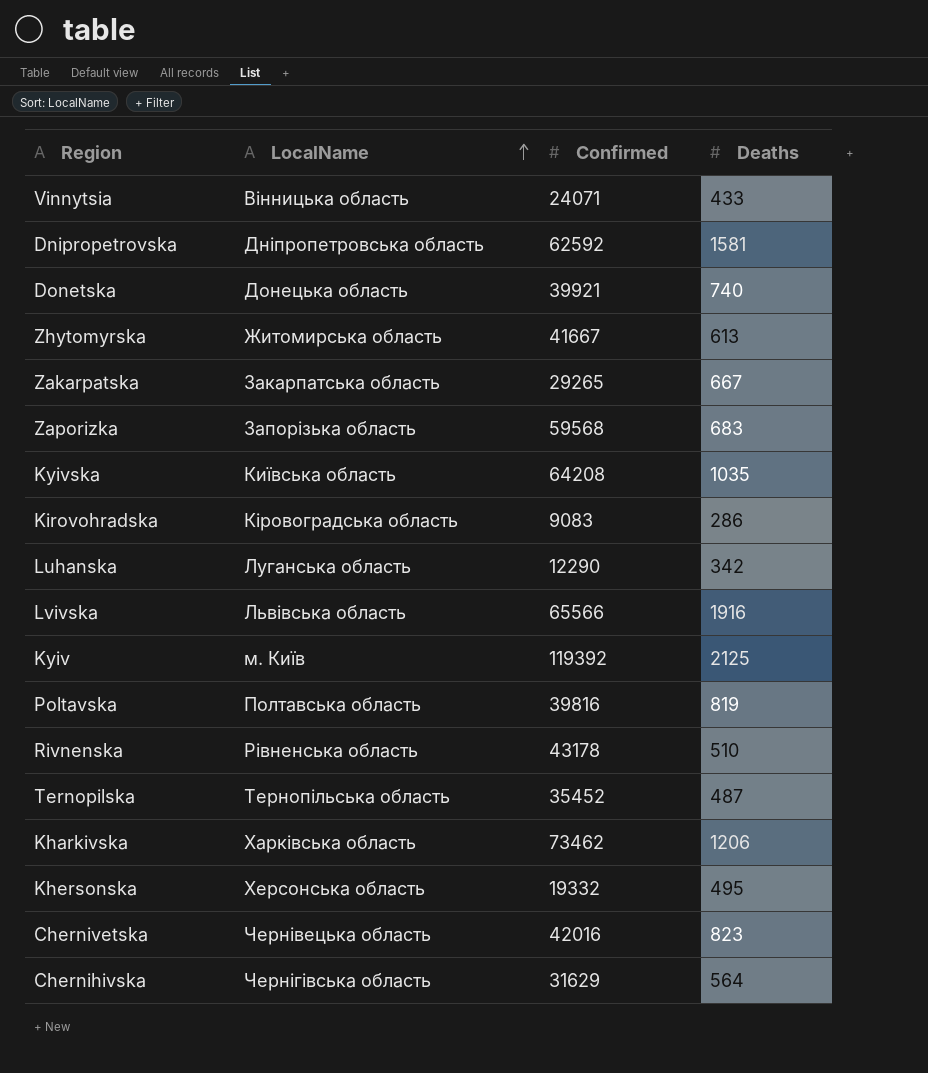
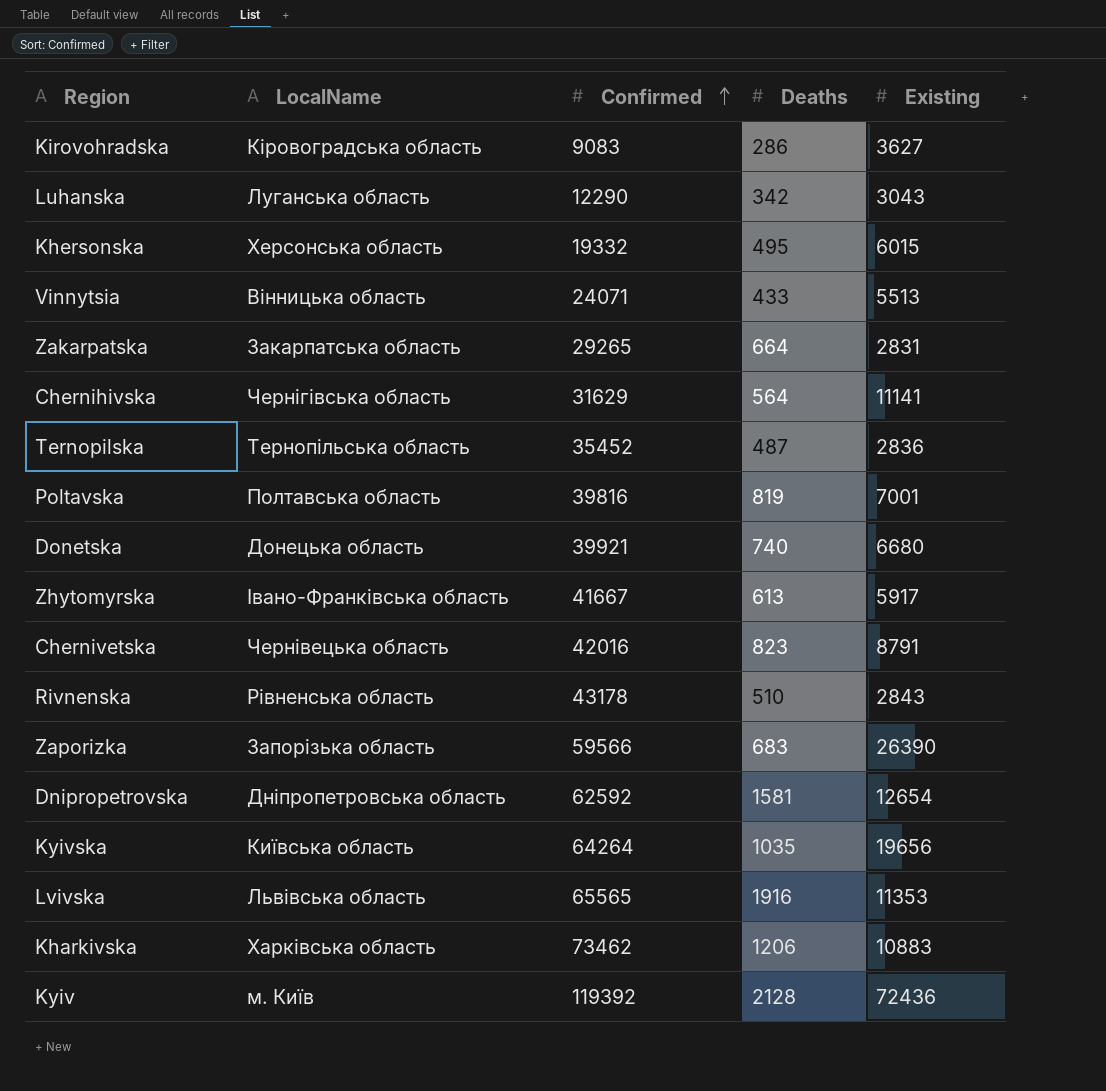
row order: LocalName ascending -> Confirmed ascending
column Existing | position: none -> 5
Zakarpatska | Deaths: 667 -> 664
Zhytomyrskа | LocalName: Житомирська область -> Івано-Франківська область
Zaporizka | Confirmed: 59568 -> 59566
Kyivska | Confirmed: 64208 -> 64264
Lvivska | Confirmed: 65566 -> 65565
Kyiv | Deaths: 2125 -> 2128

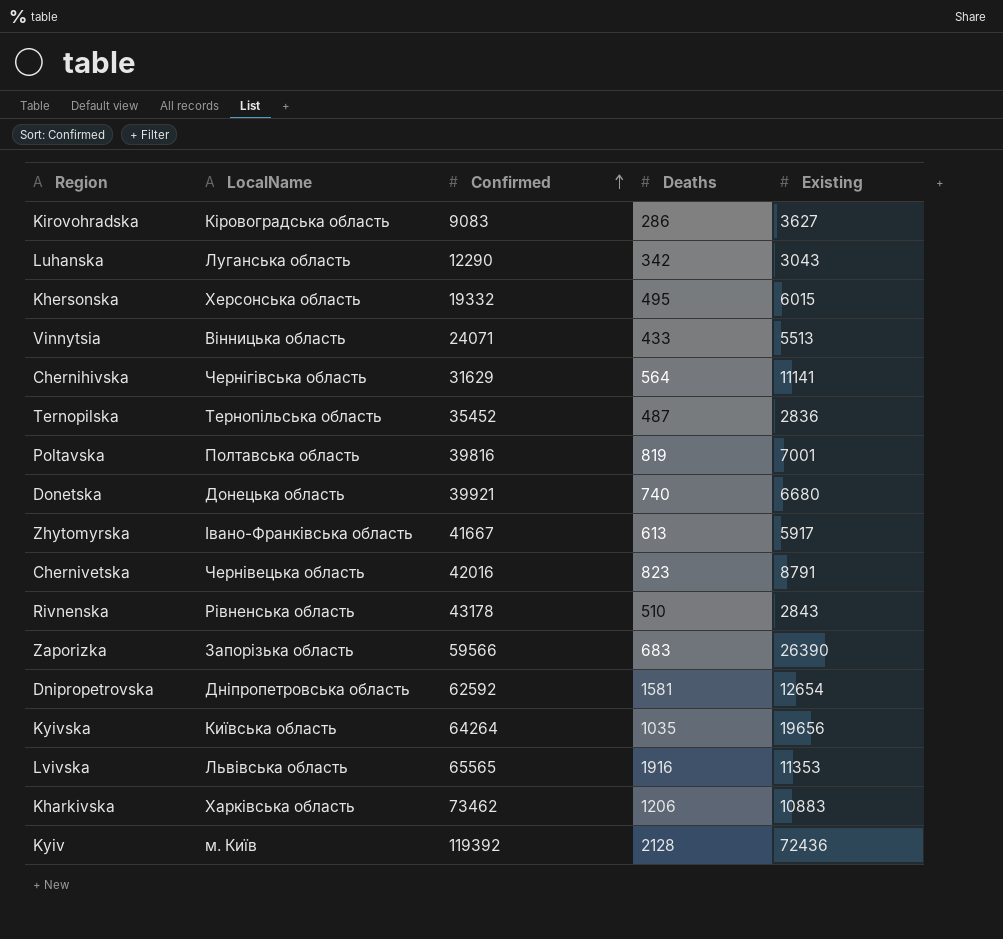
row Zakarpatska: Закарпатська область | 29265 | 664 | 2831 -> none

